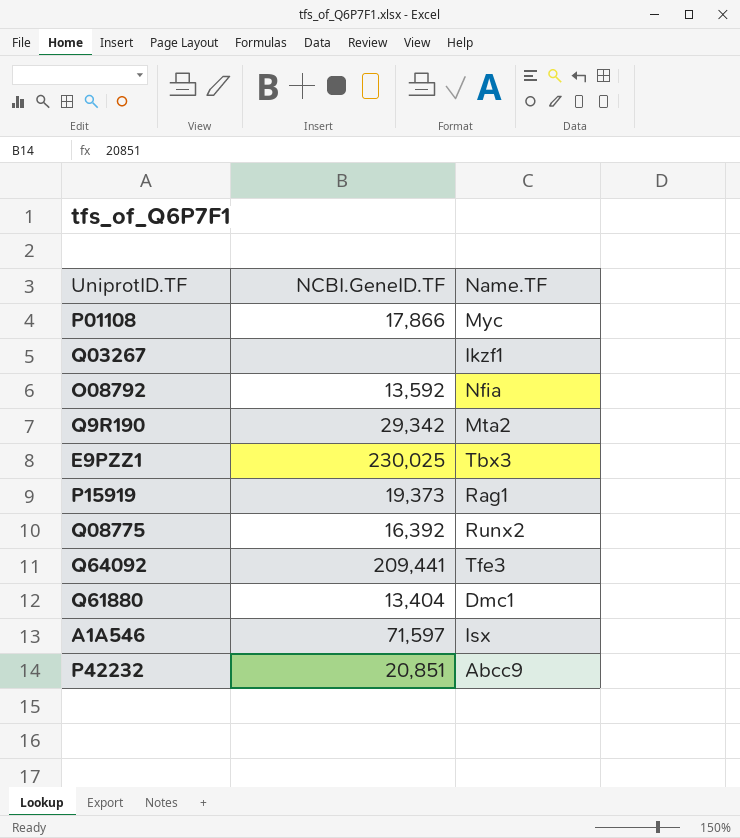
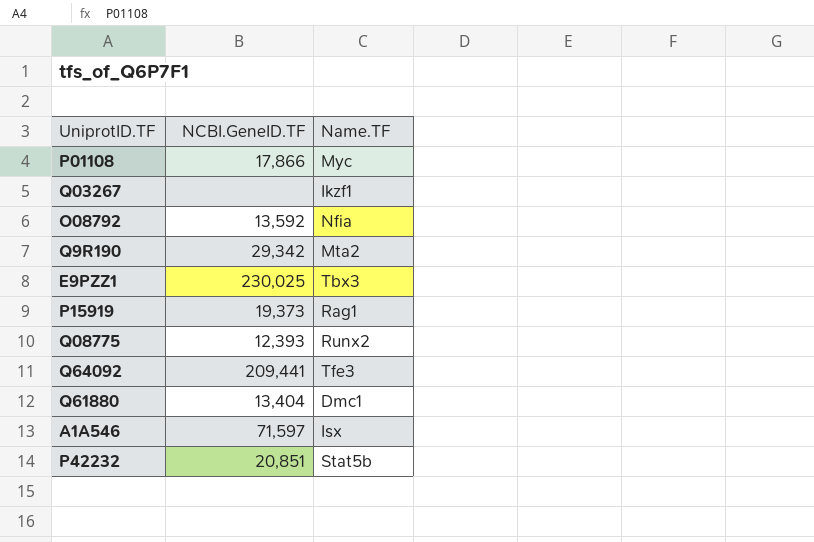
Q08775 | NCBI.GeneID.TF: 16,392 -> 12,393
P42232 | Name.TF: Abcc9 -> Stat5b

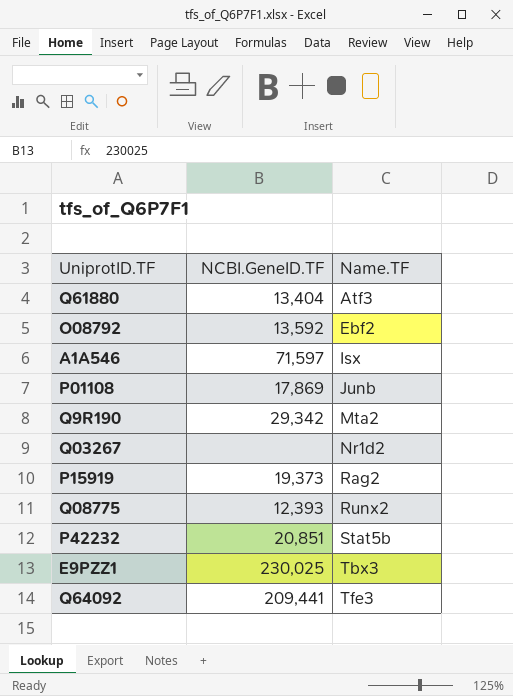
row order: none -> Name.TF ascending
Q61880 | Name.TF: Dmc1 -> Atf3
O08792 | Name.TF: Nfia -> Ebf2
P01108 | NCBI.GeneID.TF: 17,866 -> 17,869
P01108 | Name.TF: Myc -> Junb
Q03267 | Name.TF: Ikzf1 -> Nr1d2
P15919 | Name.TF: Rag1 -> Rag2

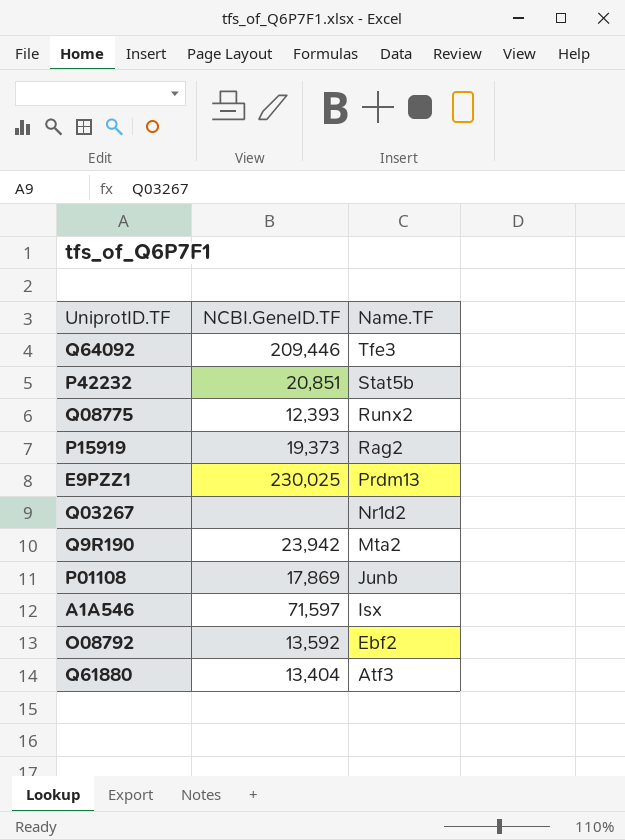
row order: Name.TF ascending -> Name.TF descending
Q64092 | NCBI.GeneID.TF: 209,441 -> 209,446
E9PZZ1 | Name.TF: Tbx3 -> Prdm13
Q9R190 | NCBI.GeneID.TF: 29,342 -> 23,942

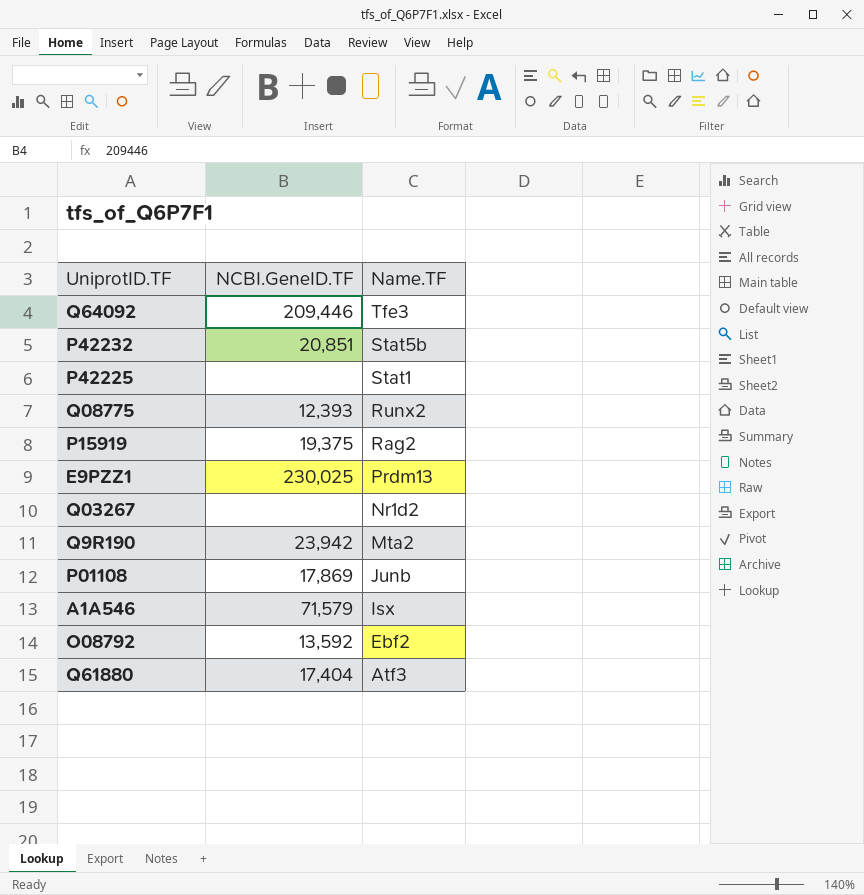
row P42225: none -> none | Stat1
P15919 | NCBI.GeneID.TF: 19,373 -> 19,375
A1A546 | NCBI.GeneID.TF: 71,597 -> 71,579
Q61880 | NCBI.GeneID.TF: 13,404 -> 17,404

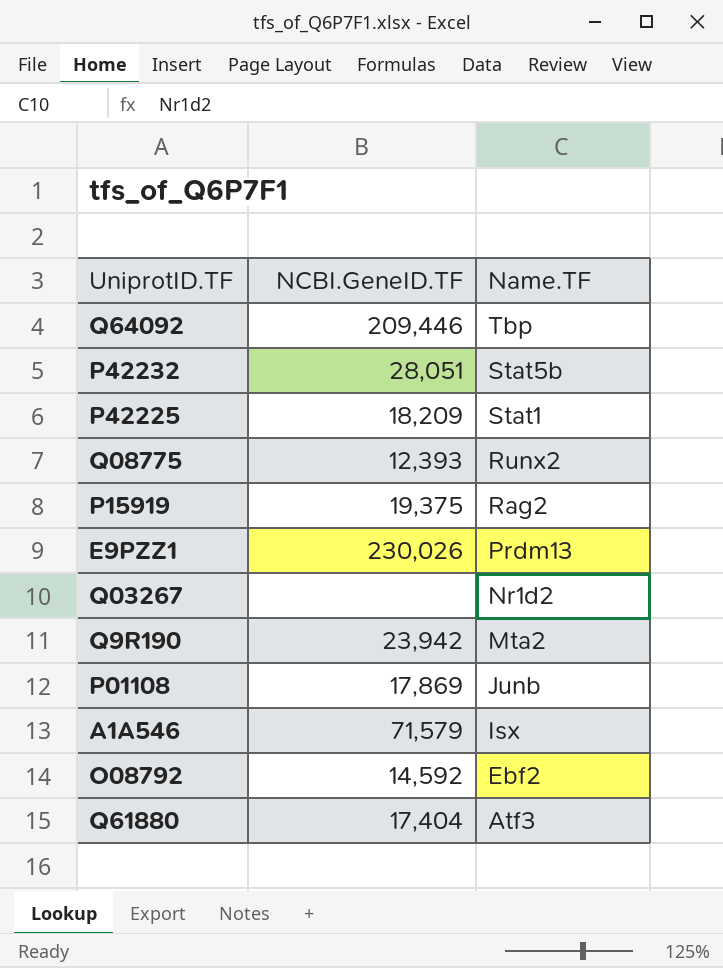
Q64092 | Name.TF: Tfe3 -> Tbp
P42232 | NCBI.GeneID.TF: 20,851 -> 28,051
P42225 | NCBI.GeneID.TF: none -> 18,209
E9PZZ1 | NCBI.GeneID.TF: 230,025 -> 230,026
O08792 | NCBI.GeneID.TF: 13,592 -> 14,592

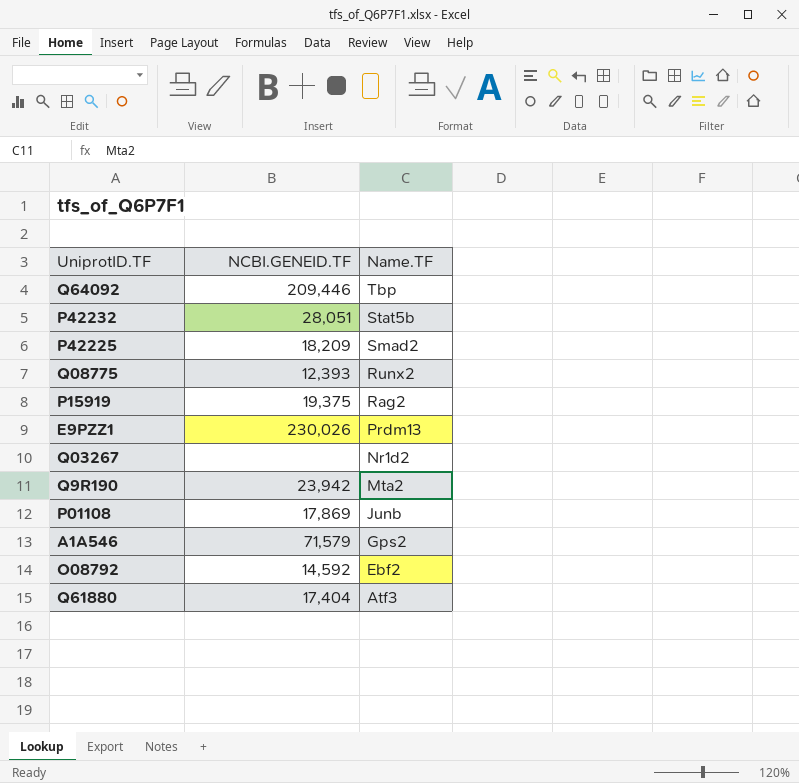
column name: NCBI.GeneID.TF -> NCBI.GENEID.TF
P42225 | Name.TF: Stat1 -> Smad2
A1A546 | Name.TF: Isx -> Gps2

